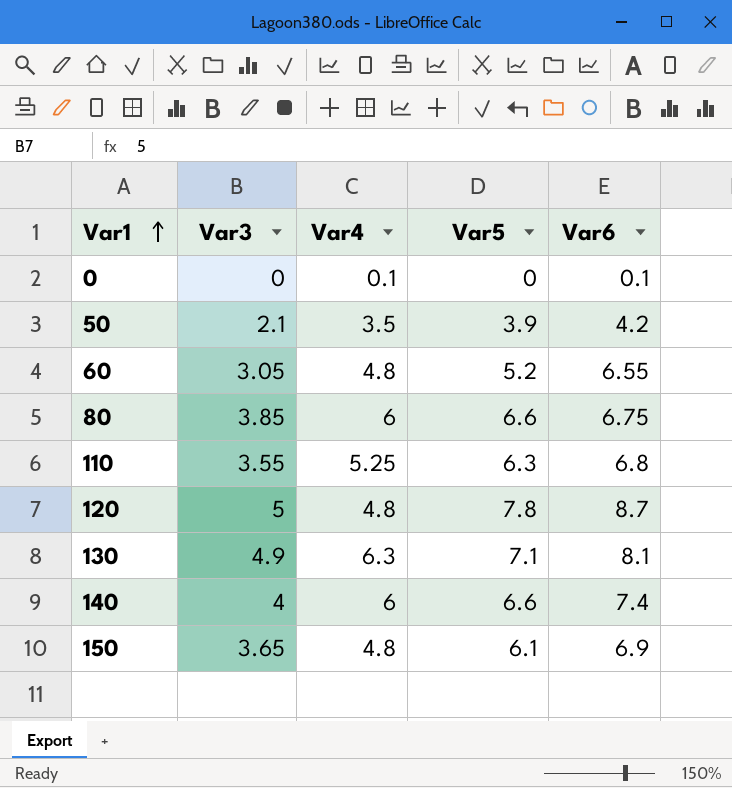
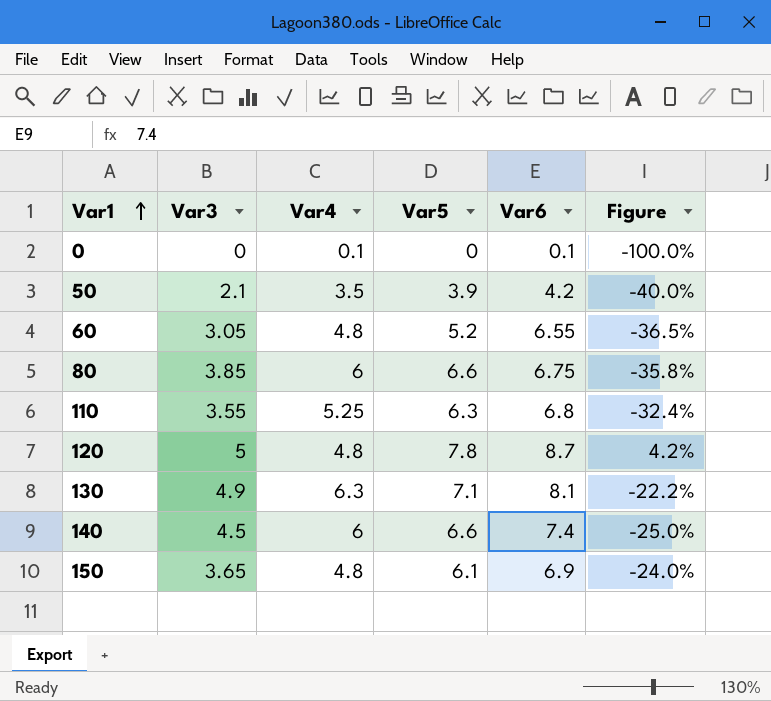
column Figure | formula: none -> ([Var3] - [Var4]) / [Var4]
140 | Var3: 4 -> 4.5

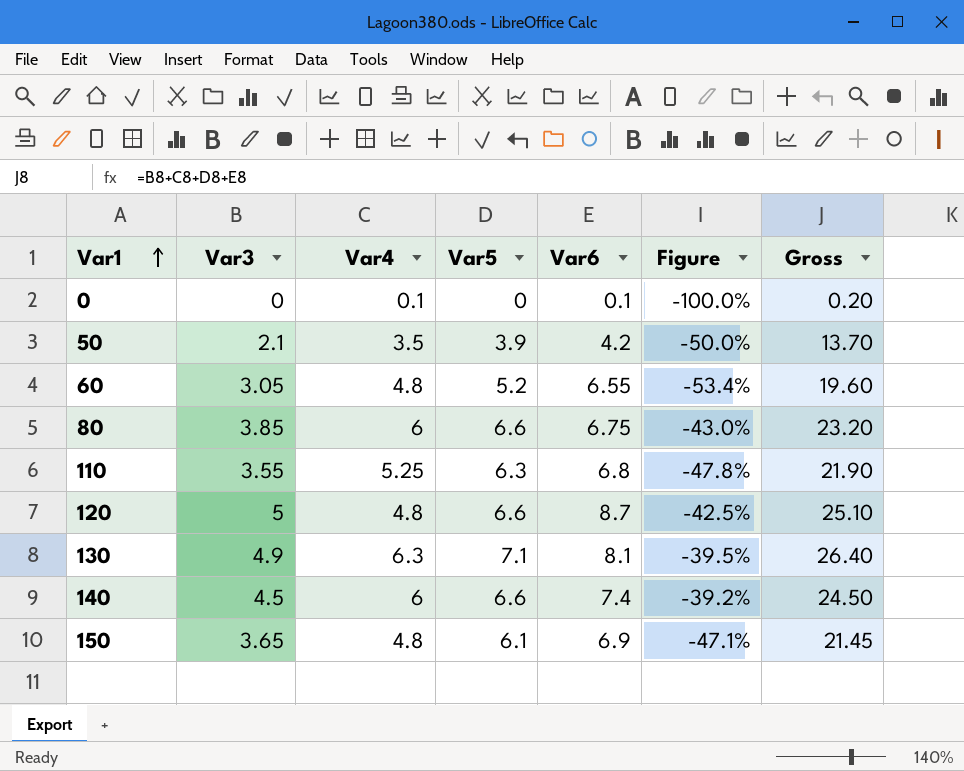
column Figure | formula: ([Var3] - [Var4]) / [Var4] -> ([Var3] - [Var6]) / [Var6]
column Gross | formula: none -> [Var3] + [Var4] + [Var5] + [Var6]
120 | Var5: 7.8 -> 6.6

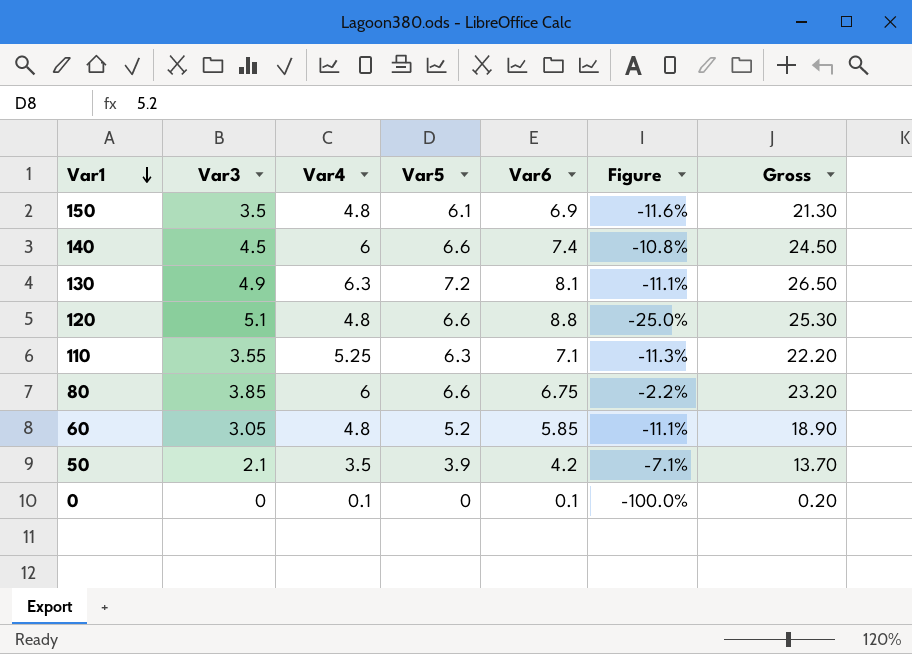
row order: Var1 ascending -> Var1 descending
column Figure | formula: ([Var3] - [Var6]) / [Var6] -> ([Var5] - [Var6]) / [Var6]
150 | Var3: 3.65 -> 3.5
150 | Gross: 21.45 -> 21.30
130 | Var5: 7.1 -> 7.2
130 | Gross: 26.40 -> 26.50
120 | Var3: 5 -> 5.1
120 | Var6: 8.7 -> 8.8
120 | Gross: 25.10 -> 25.30
110 | Var6: 6.8 -> 7.1
110 | Gross: 21.90 -> 22.20
60 | Var6: 6.55 -> 5.85
60 | Gross: 19.60 -> 18.90

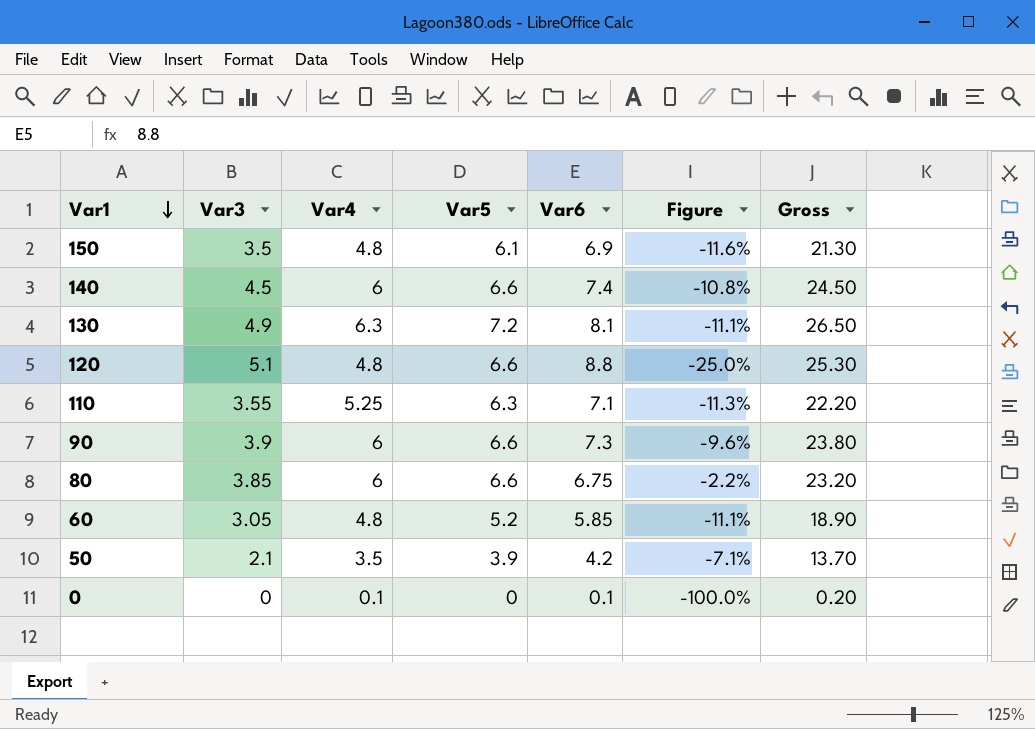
row 90: none -> 3.9 | 6 | 6.6 | 7.3 | -9.6% | 23.80

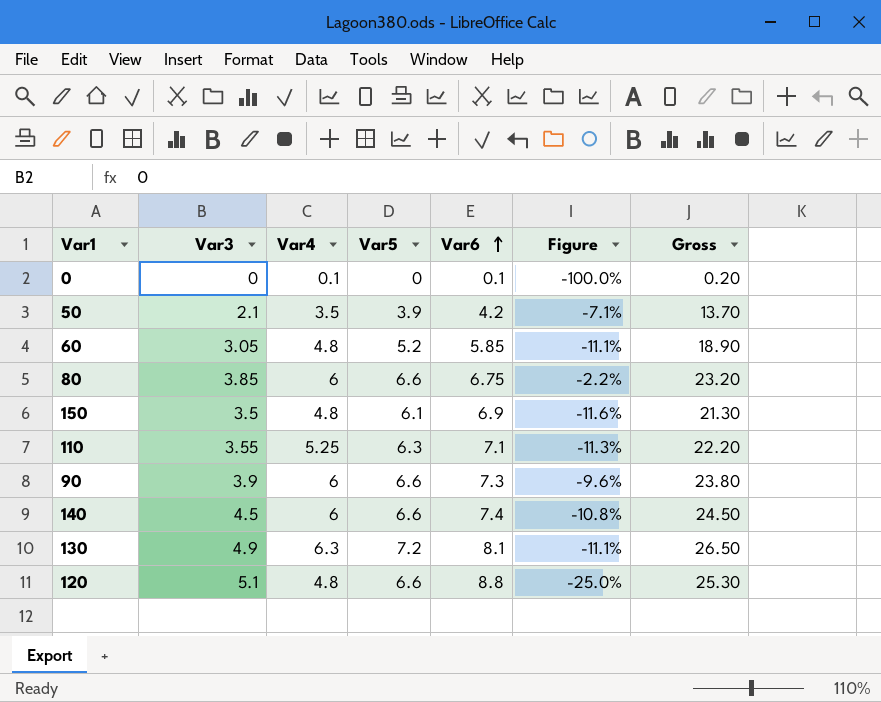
row order: Var1 descending -> Var6 ascending

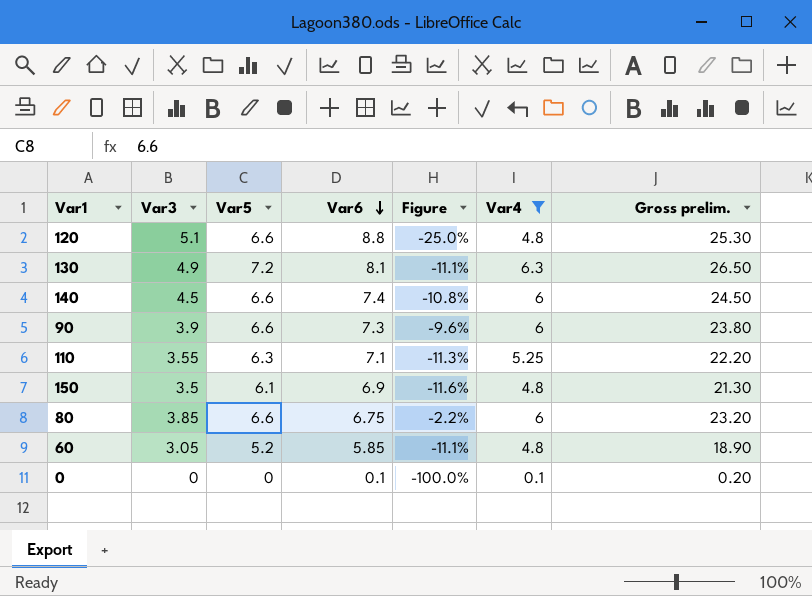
filter: none -> Var4 != 3.5
row order: Var6 ascending -> Var6 descending
column Var4 | position: 3 -> 6
column name: Gross -> Gross prelim.

